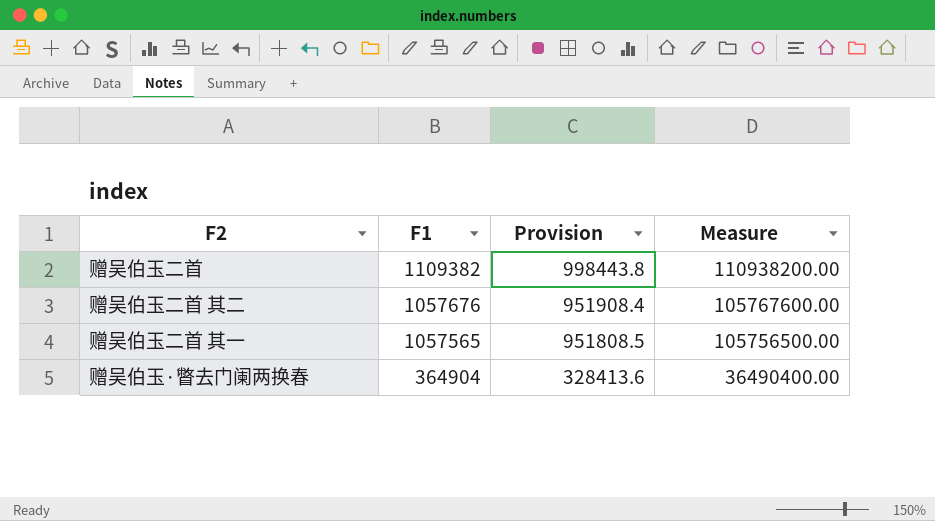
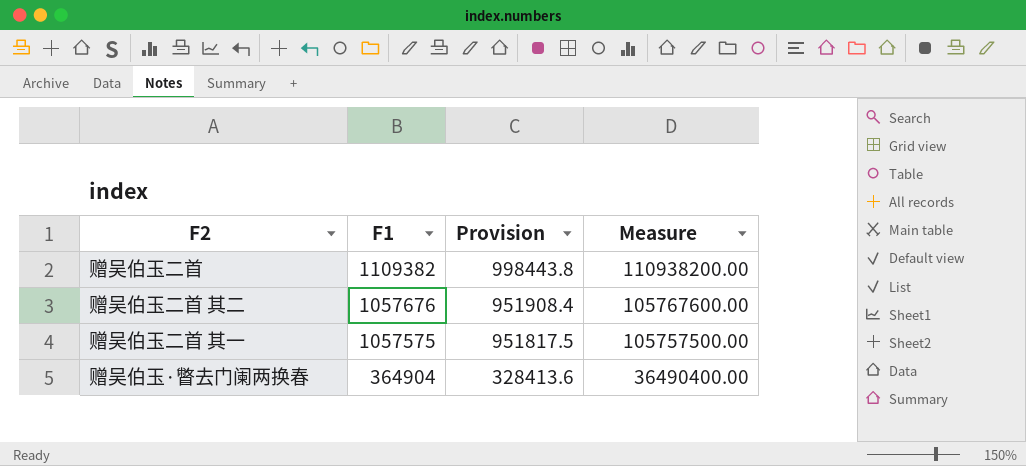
赠吴伯玉二首 其一 | F1: 1057565 -> 1057575
赠吴伯玉二首 其一 | Provision: 951808.5 -> 951817.5
赠吴伯玉二首 其一 | Measure: 105756500.00 -> 105757500.00

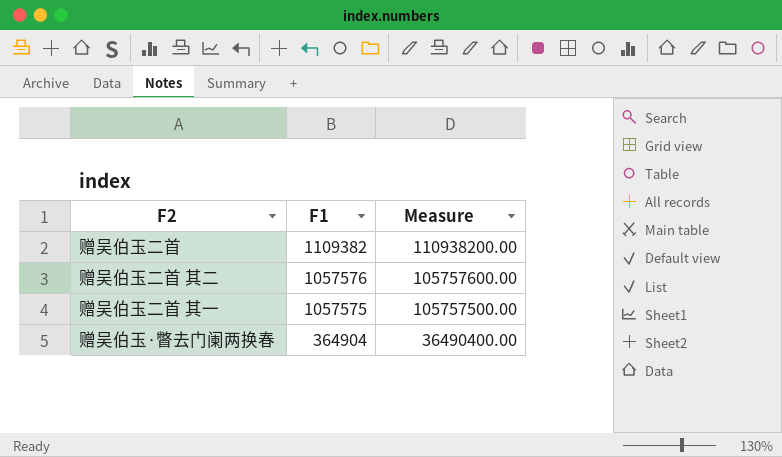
column Provision | formula: [F1] * 0.9 -> none
赠吴伯玉二首 其二 | F1: 1057676 -> 1057576
赠吴伯玉二首 其二 | Measure: 105767600.00 -> 105757600.00

